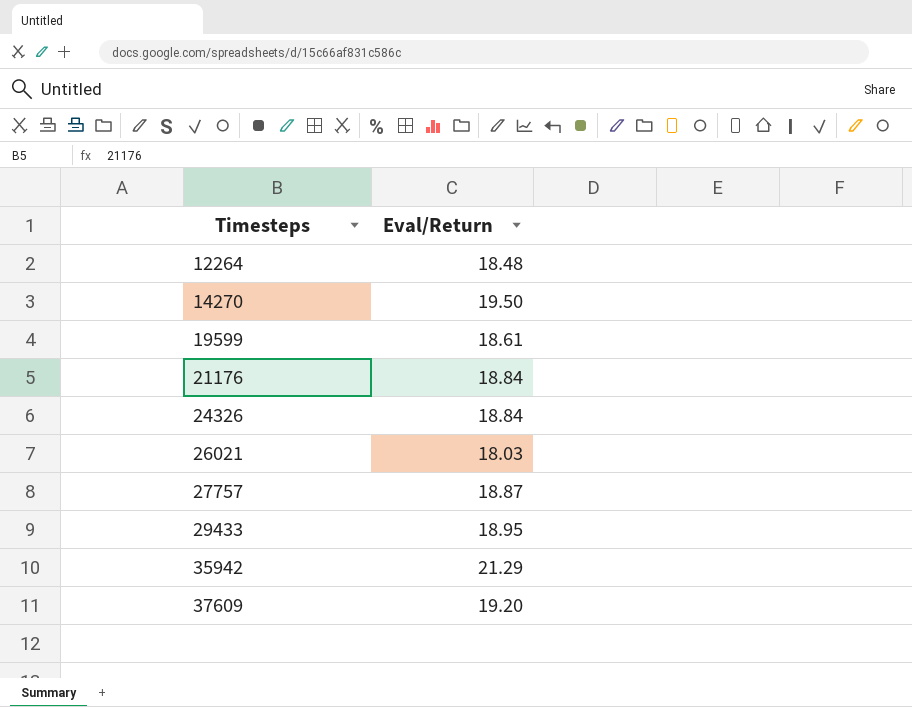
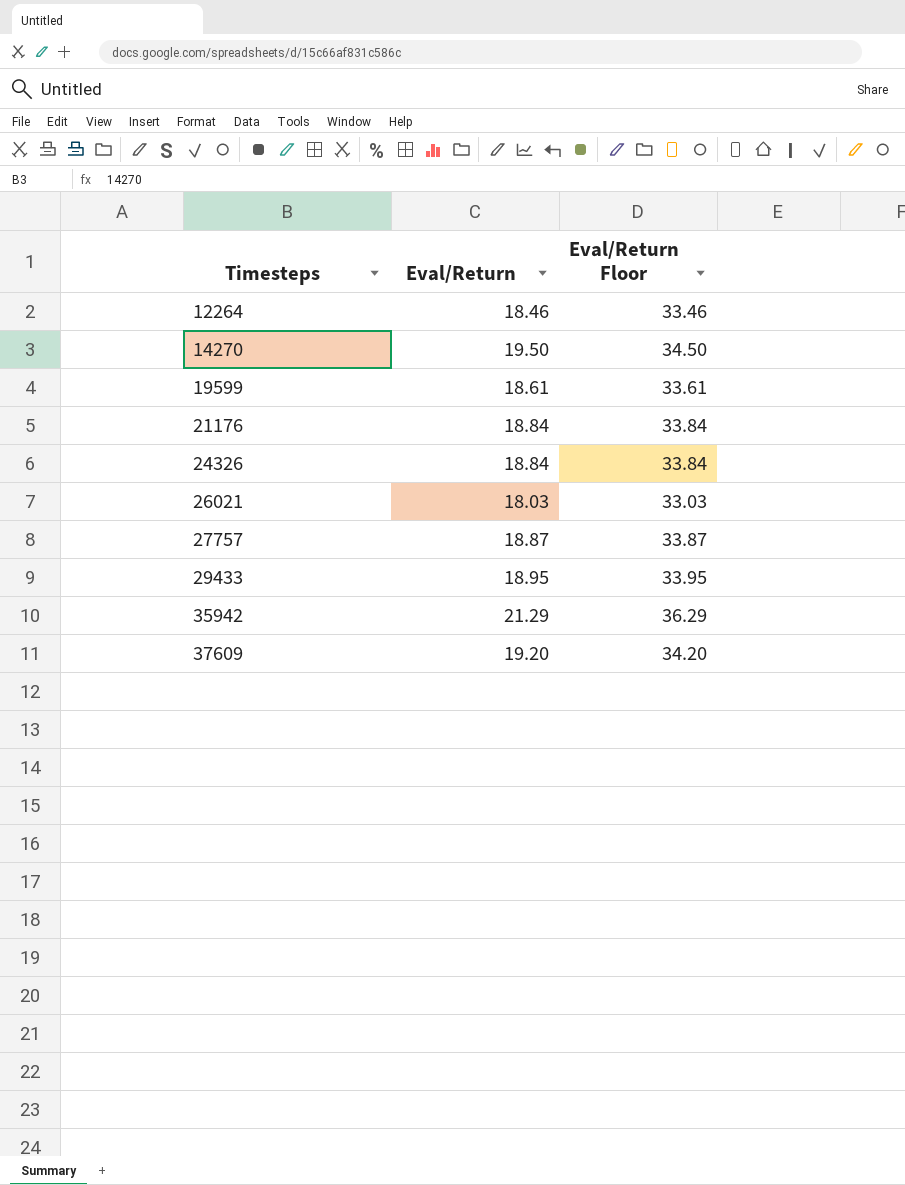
column Eval/Return Floor | formula: none -> [Eval/Return] + 15
12264 | Eval/Return: 18.48 -> 18.46

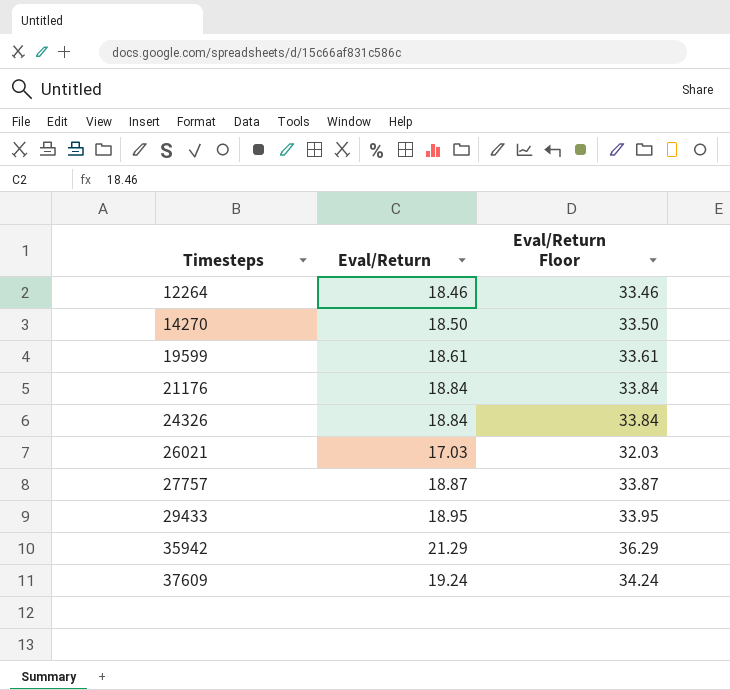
14270 | Eval/Return: 19.50 -> 18.50
14270 | Eval/Return Floor: 34.50 -> 33.50
26021 | Eval/Return: 18.03 -> 17.03
26021 | Eval/Return Floor: 33.03 -> 32.03
37609 | Eval/Return: 19.20 -> 19.24
37609 | Eval/Return Floor: 34.20 -> 34.24

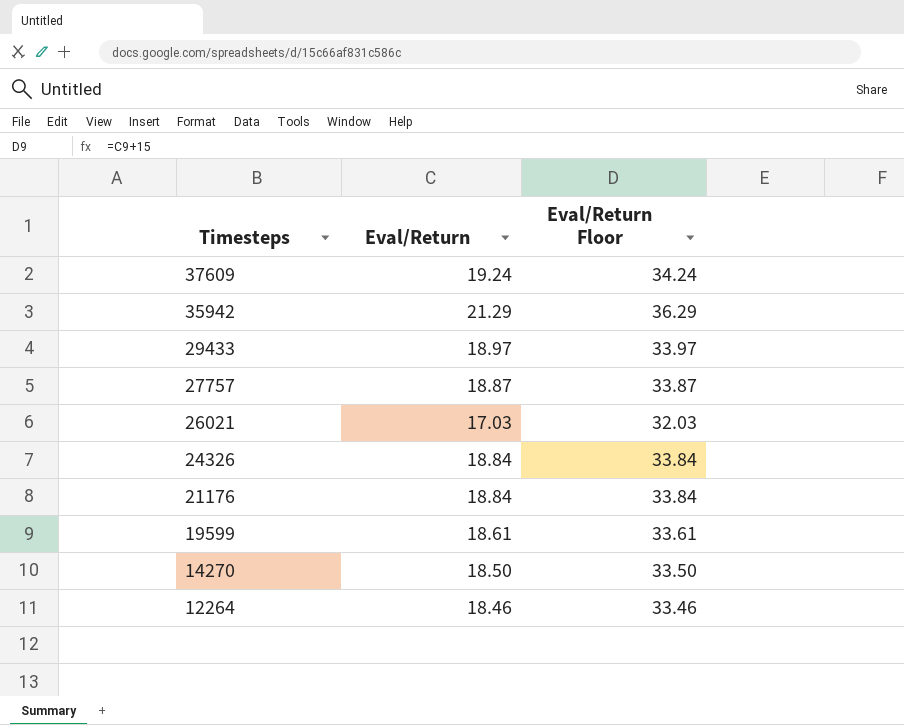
row order: Timesteps ascending -> Timesteps descending
29433 | Eval/Return: 18.95 -> 18.97
29433 | Eval/Return Floor: 33.95 -> 33.97

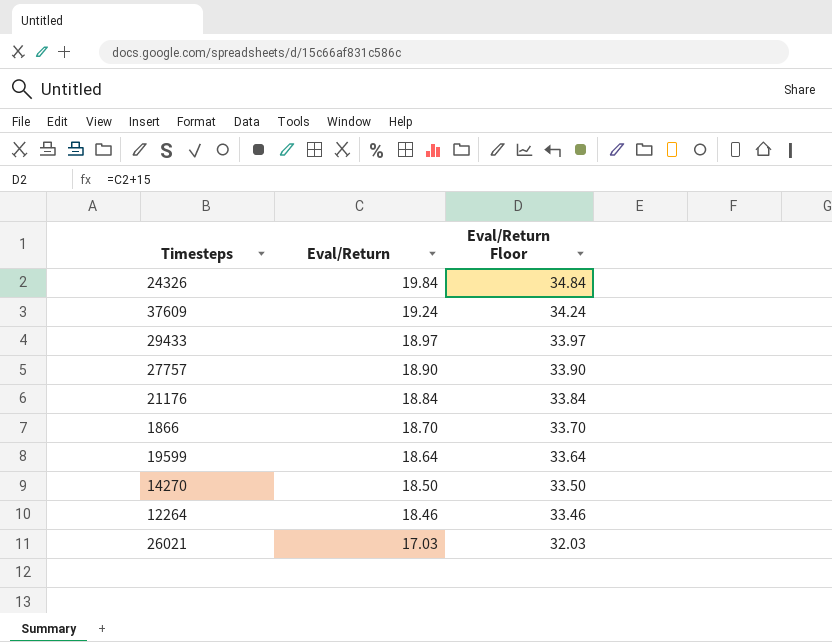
row order: Timesteps descending -> Eval/Return descending
row 35942: 21.29 | 36.29 -> none
24326 | Eval/Return: 18.84 -> 19.84
24326 | Eval/Return Floor: 33.84 -> 34.84
27757 | Eval/Return: 18.87 -> 18.90
27757 | Eval/Return Floor: 33.87 -> 33.90
row 1866: none -> 18.70 | 33.70
19599 | Eval/Return: 18.61 -> 18.64
19599 | Eval/Return Floor: 33.61 -> 33.64

